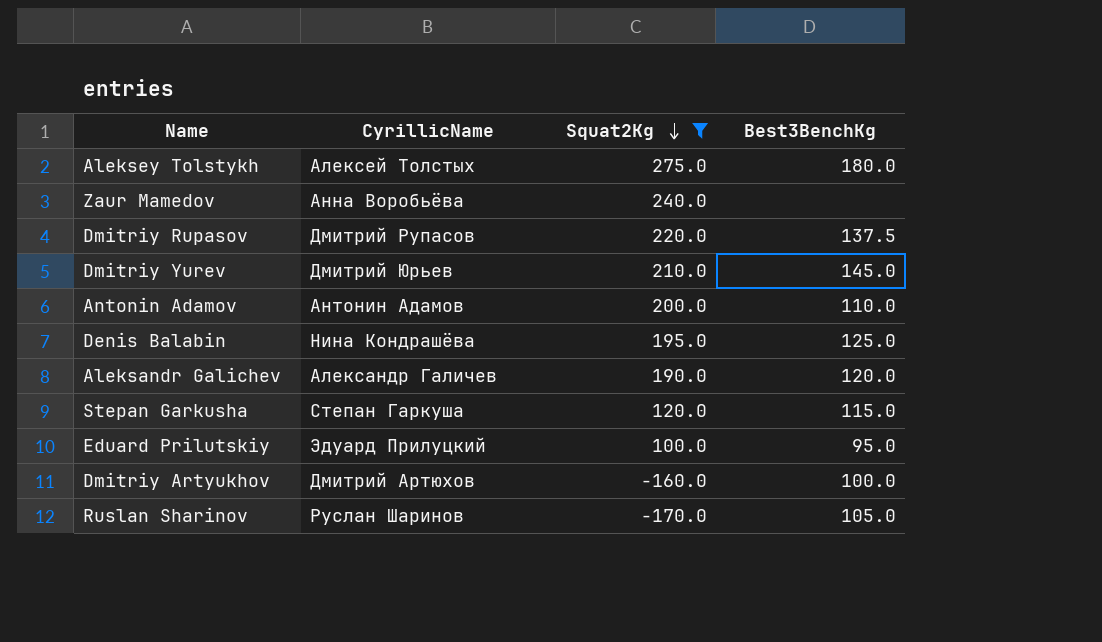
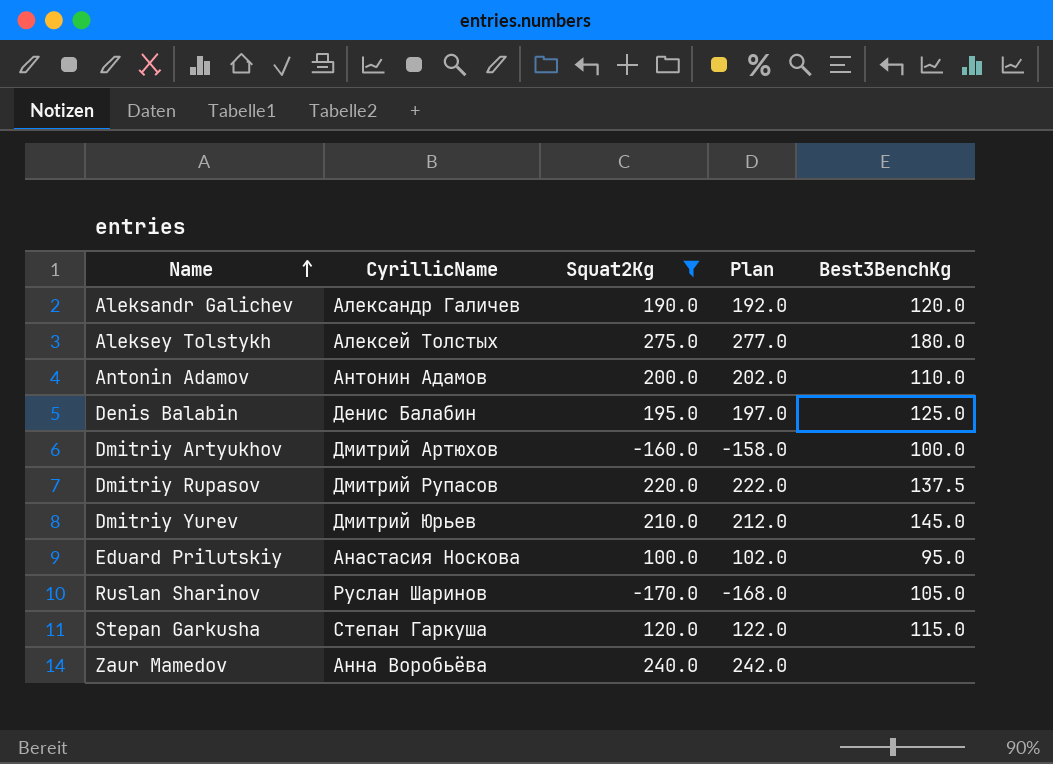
row order: Squat2Kg descending -> Name ascending
column Plan | formula: none -> [Squat2Kg] + 2
Denis Balabin | CyrillicName: Нина Кондрашёва -> Денис Балабин
Eduard Prilutskiy | CyrillicName: Эдуард Прилуцкий -> Анастасия Носкова

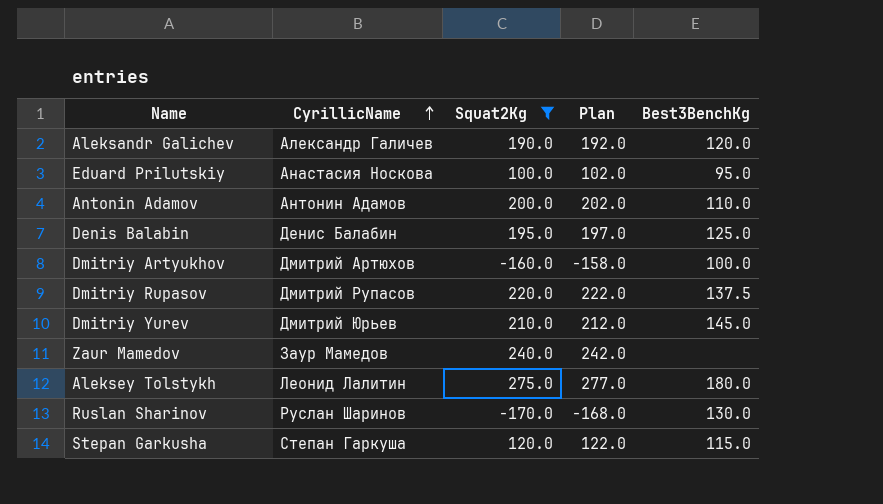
row order: Name ascending -> CyrillicName ascending
Zaur Mamedov | CyrillicName: Анна Воробьёва -> Заур Мамедов
Aleksey Tolstykh | CyrillicName: Алексей Толстых -> Леонид Лалитин
Ruslan Sharinov | Best3BenchKg: 105.0 -> 130.0

